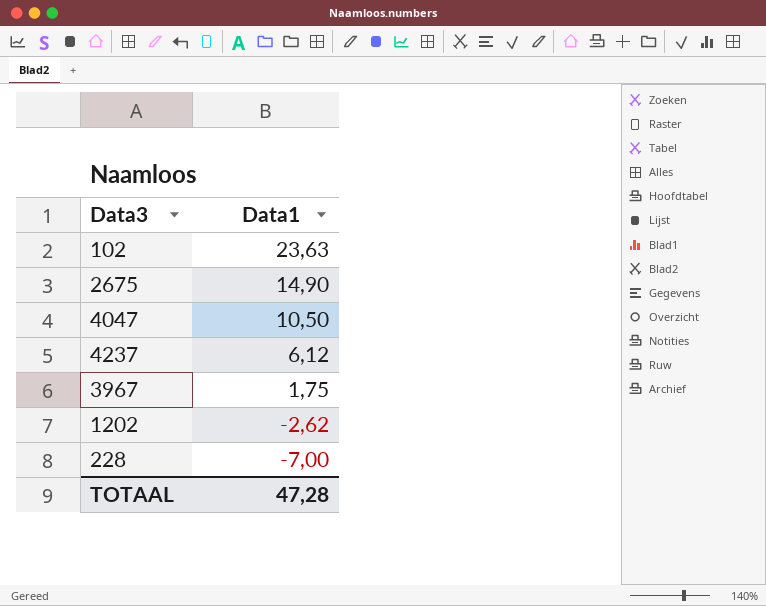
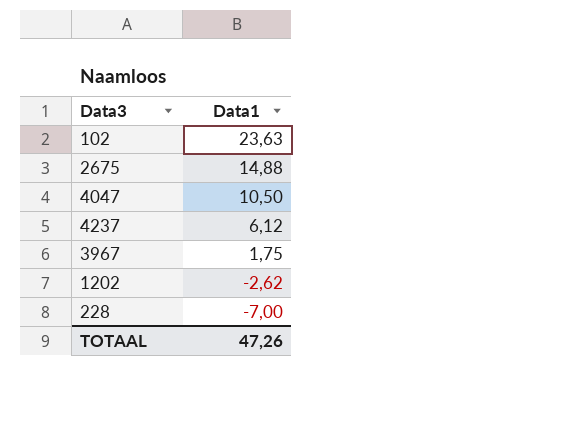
2675 | Data1: 14,90 -> 14,88
TOTAAL | Data1: 47,28 -> 47,26

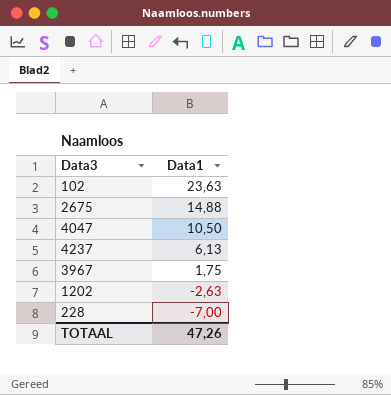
4237 | Data1: 6,12 -> 6,13
1202 | Data1: -2,62 -> -2,63

